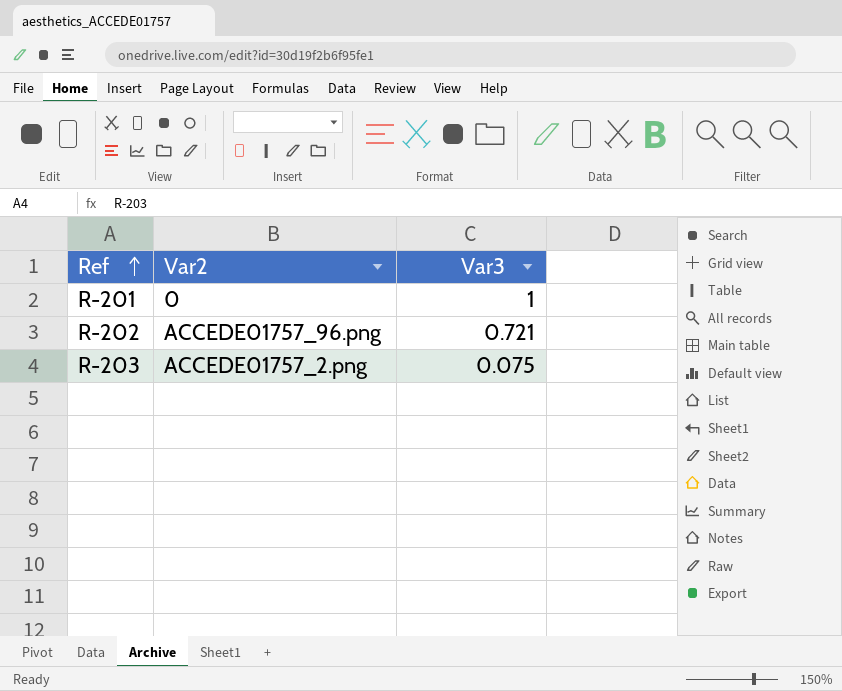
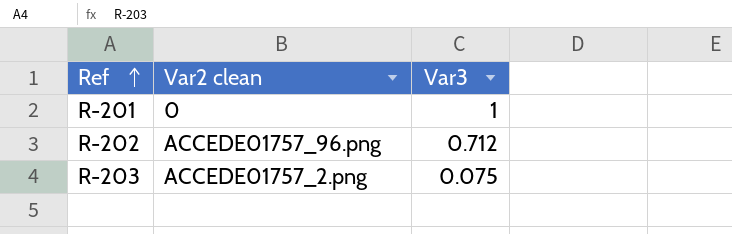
column name: Var2 -> Var2 clean
R-202 | Var3: 0.721 -> 0.712

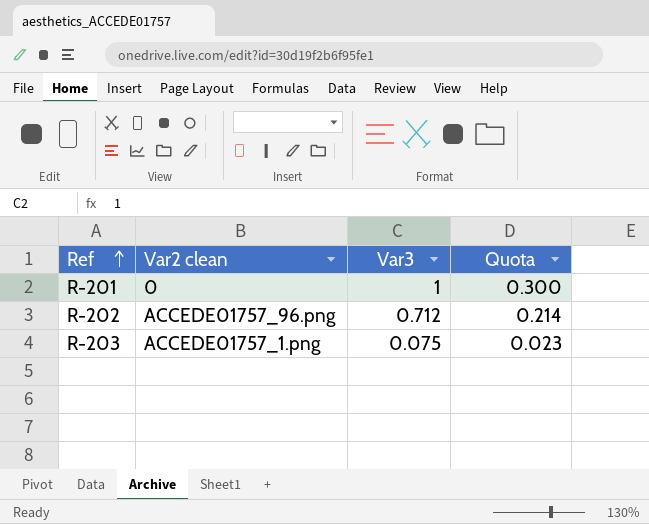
column Quota | formula: none -> [Var3] * 0.3
R-203 | Var2 clean: ACCEDE01757_2.png -> ACCEDE01757_1.png

